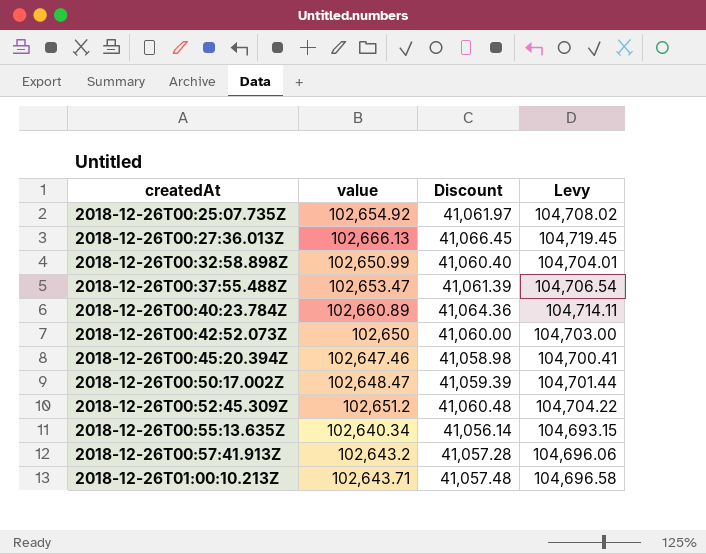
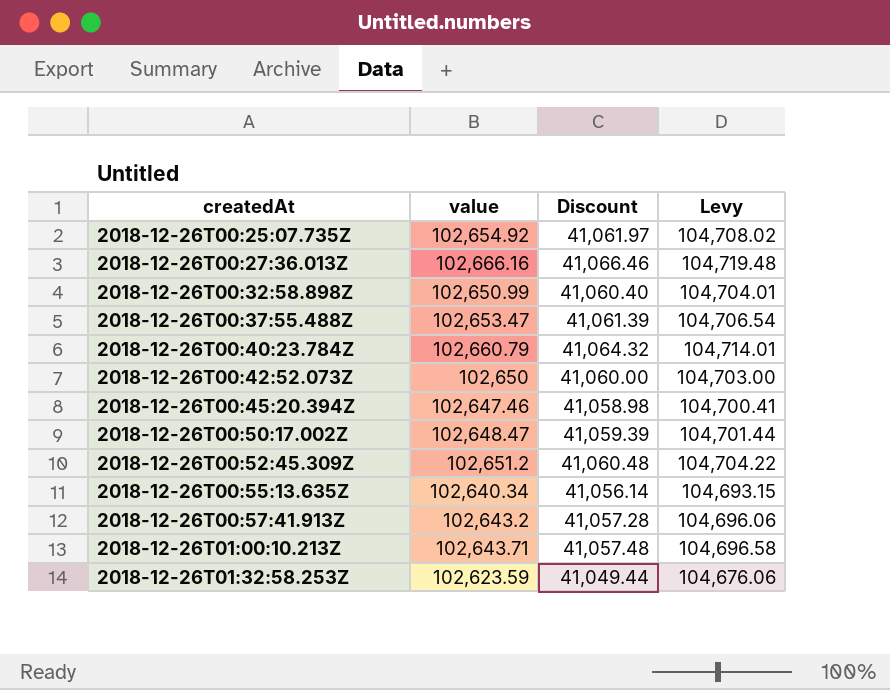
2018-12-26T00:27:36.013Z | value: 102,666.13 -> 102,666.16
2018-12-26T00:27:36.013Z | Discount: 41,066.45 -> 41,066.46
2018-12-26T00:27:36.013Z | Levy: 104,719.45 -> 104,719.48
2018-12-26T00:40:23.784Z | value: 102,660.89 -> 102,660.79
2018-12-26T00:40:23.784Z | Discount: 41,064.36 -> 41,064.32
2018-12-26T00:40:23.784Z | Levy: 104,714.11 -> 104,714.01
row 2018-12-26T01:32:58.253Z: none -> 102,623.59 | 41,049.44 | 104,676.06

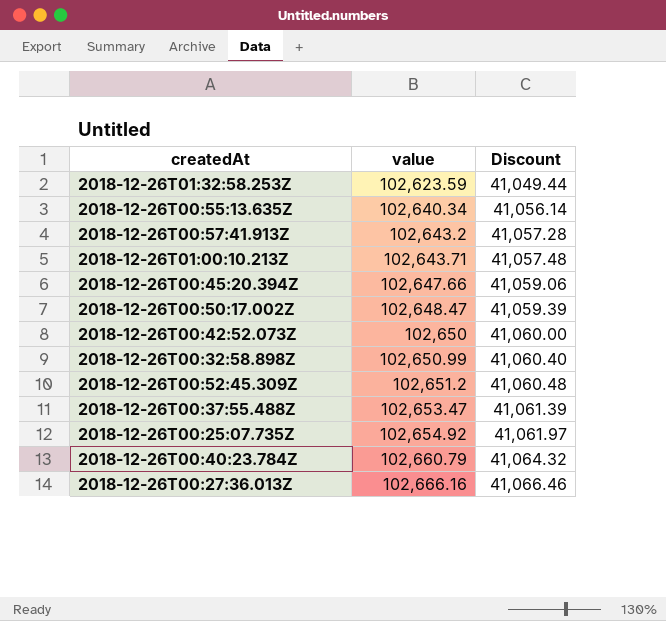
row order: createdAt ascending -> value ascending
column Levy | formula: [value] * 1.02 -> none
2018-12-26T00:45:20.394Z | value: 102,647.46 -> 102,647.66
2018-12-26T00:45:20.394Z | Discount: 41,058.98 -> 41,059.06

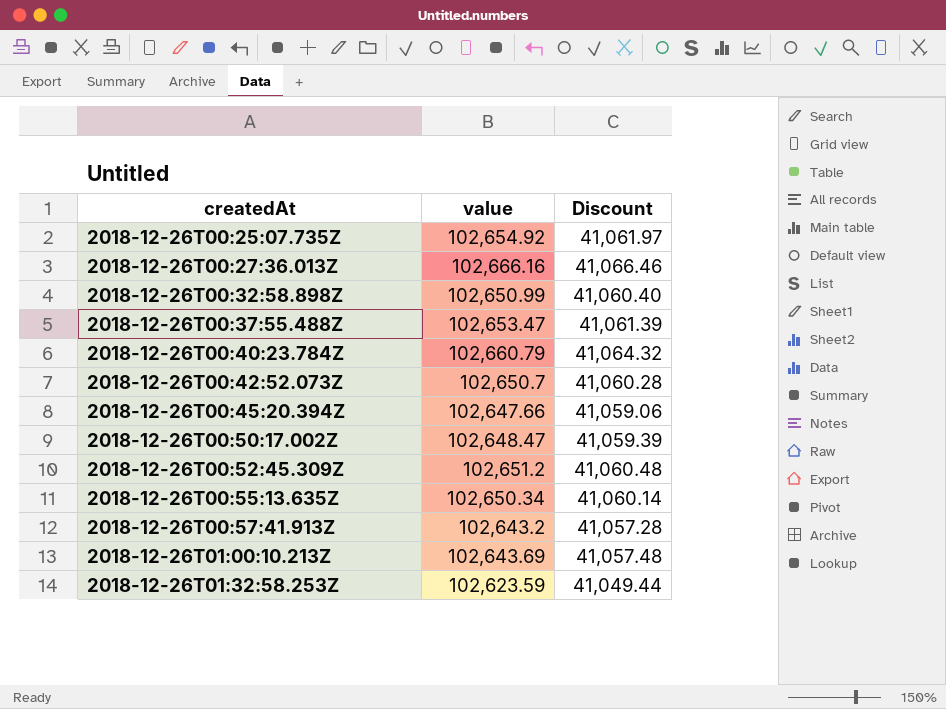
row order: value ascending -> createdAt ascending
2018-12-26T00:42:52.073Z | value: 102,650 -> 102,650.7
2018-12-26T00:42:52.073Z | Discount: 41,060.00 -> 41,060.28
2018-12-26T00:55:13.635Z | value: 102,640.34 -> 102,650.34
2018-12-26T00:55:13.635Z | Discount: 41,056.14 -> 41,060.14
2018-12-26T01:00:10.213Z | value: 102,643.71 -> 102,643.69

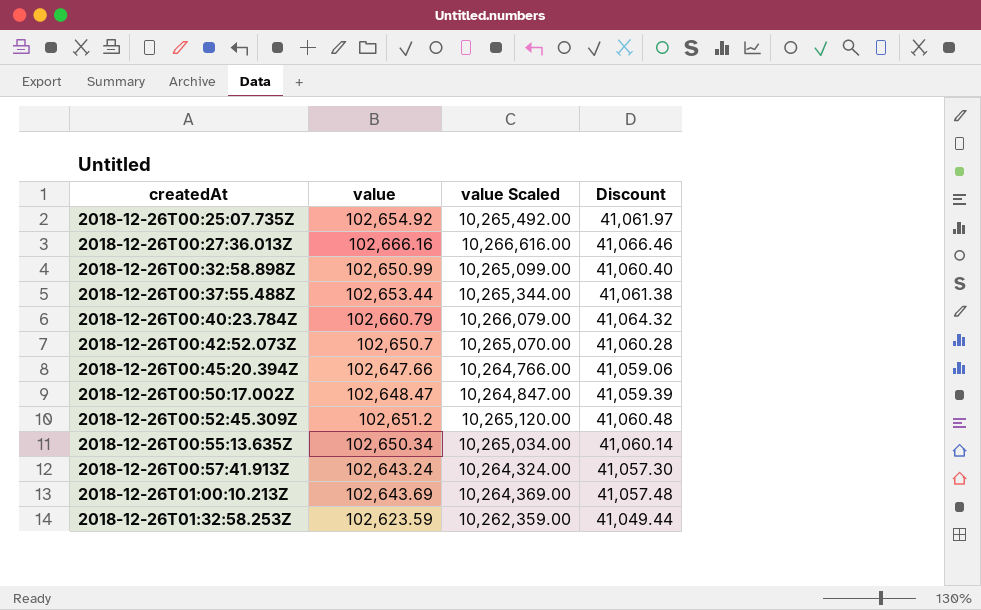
column value Scaled | formula: none -> [value] * 100
2018-12-26T00:37:55.488Z | value: 102,653.47 -> 102,653.44
2018-12-26T00:37:55.488Z | Discount: 41,061.39 -> 41,061.38
2018-12-26T00:57:41.913Z | value: 102,643.2 -> 102,643.24
2018-12-26T00:57:41.913Z | Discount: 41,057.28 -> 41,057.30

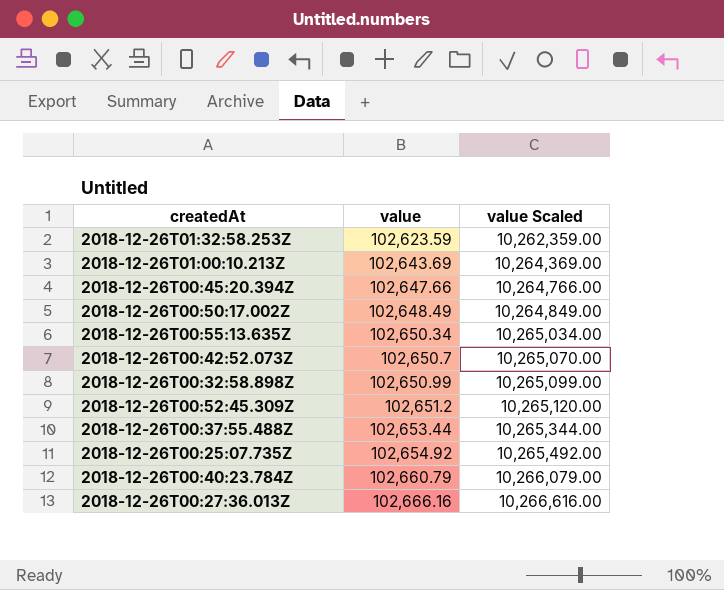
row order: createdAt ascending -> value ascending
column Discount | formula: [value] * 0.4 -> none
row 2018-12-26T00:57:41.913Z: 102,643.24 | 10,264,324.00 | 41,057.30 -> none
2018-12-26T00:50:17.002Z | value: 102,648.47 -> 102,648.49
2018-12-26T00:50:17.002Z | value Scaled: 10,264,847.00 -> 10,264,849.00

